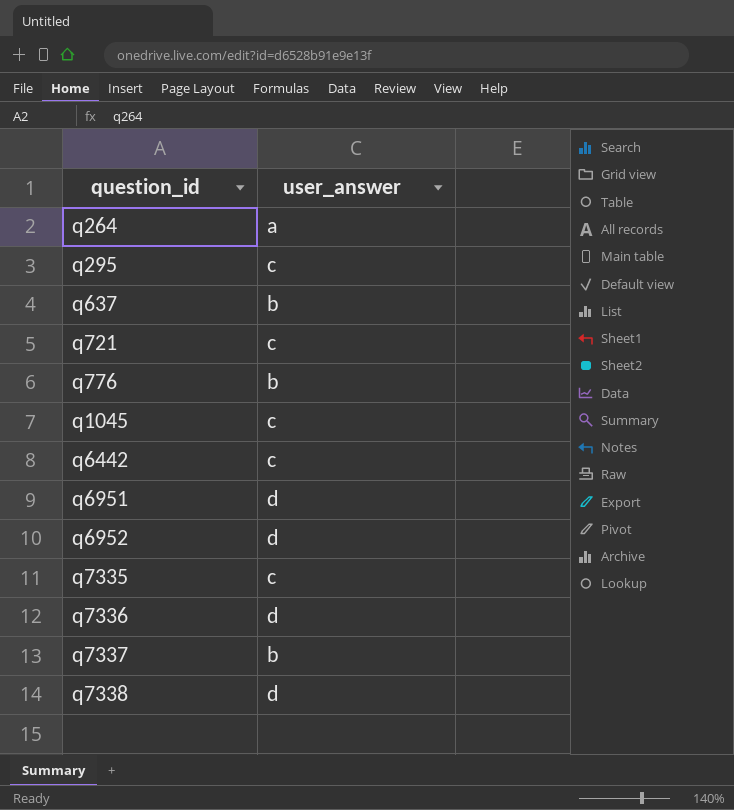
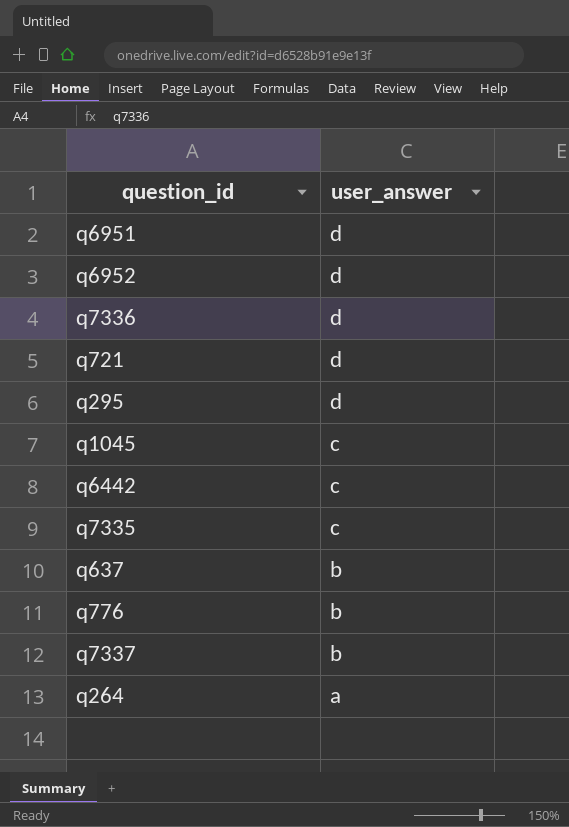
row order: question_id ascending -> user_answer descending
row q7338: d -> none
q721 | user_answer: c -> d
q295 | user_answer: c -> d

